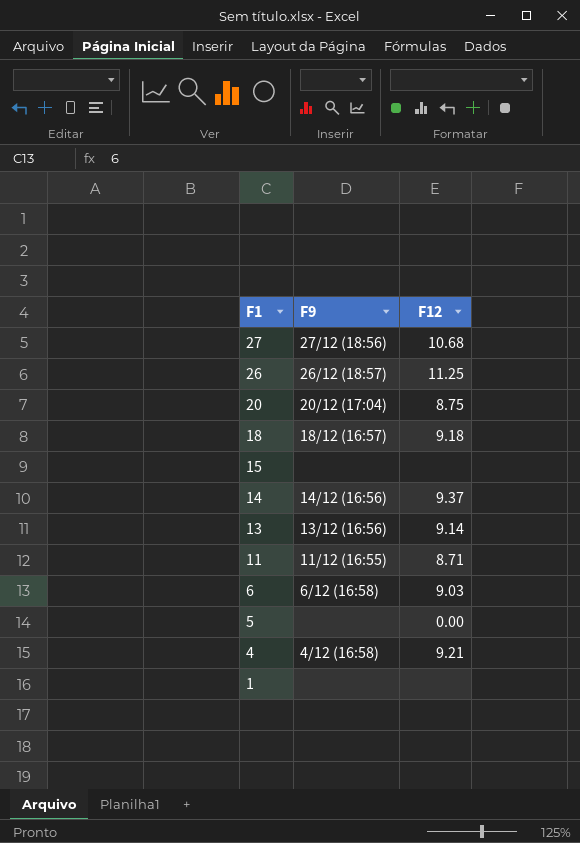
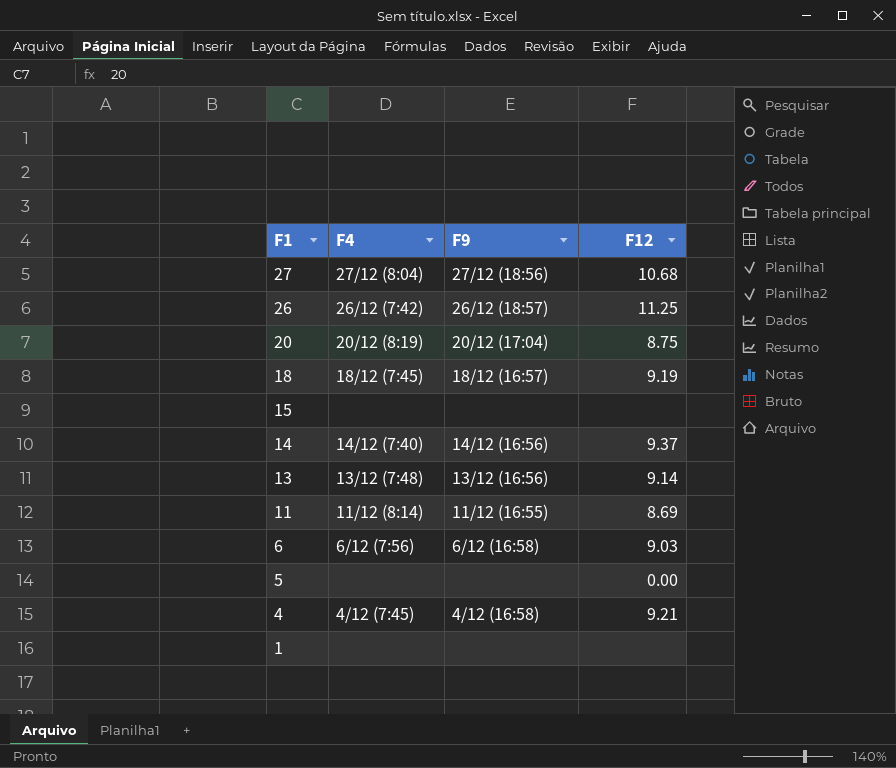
column F4 | position: none -> 2
18 | F12: 9.18 -> 9.19
11 | F12: 8.71 -> 8.69

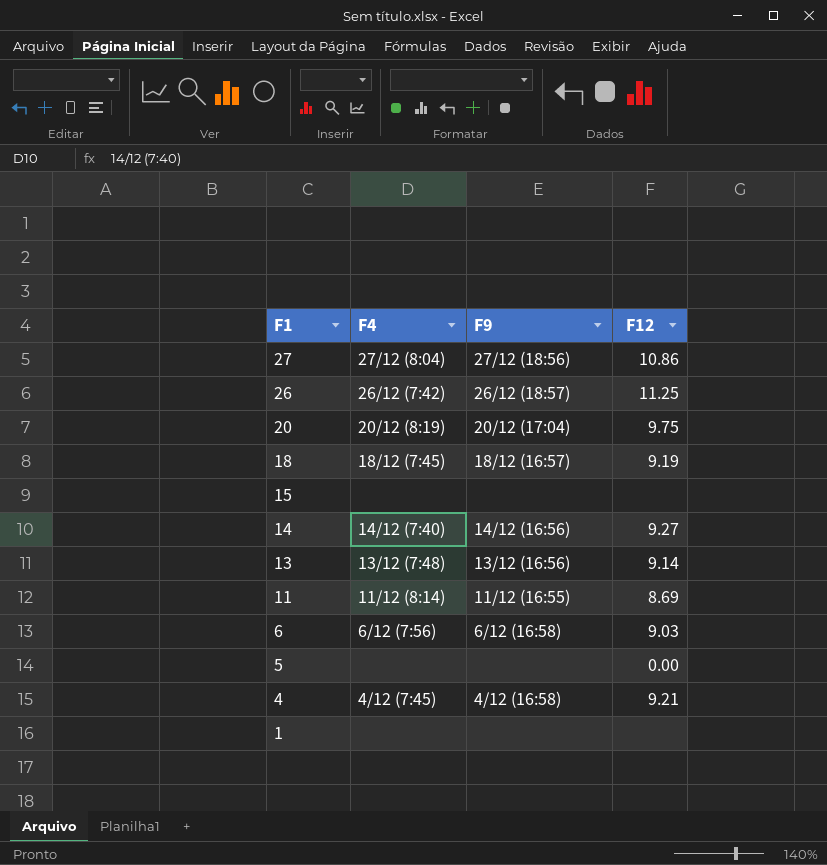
27 | F12: 10.68 -> 10.86
20 | F12: 8.75 -> 9.75
14 | F12: 9.37 -> 9.27

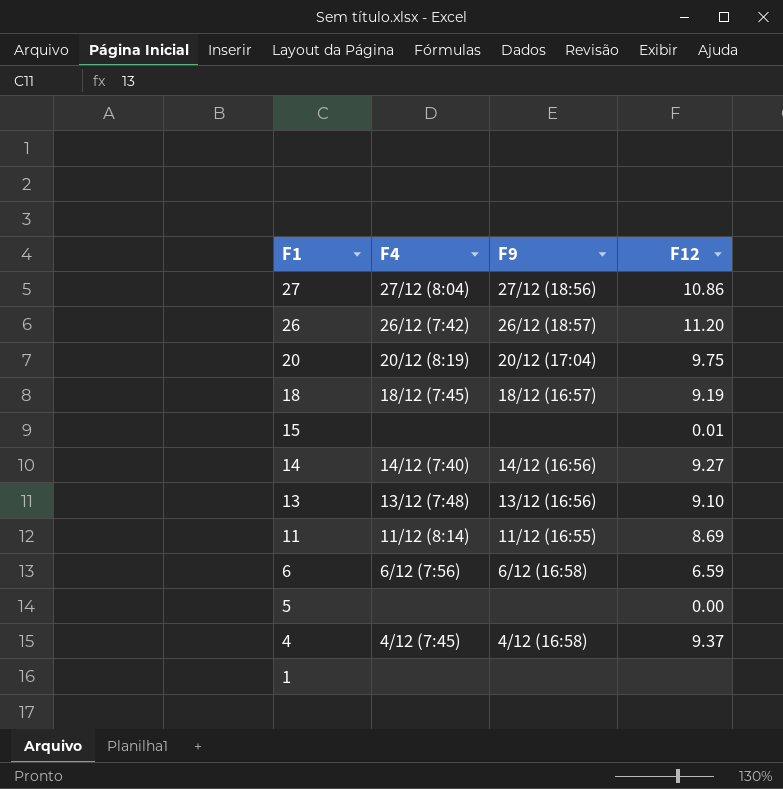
26 | F12: 11.25 -> 11.20
15 | F12: none -> 0.01
13 | F12: 9.14 -> 9.10
6 | F12: 9.03 -> 6.59
4 | F12: 9.21 -> 9.37

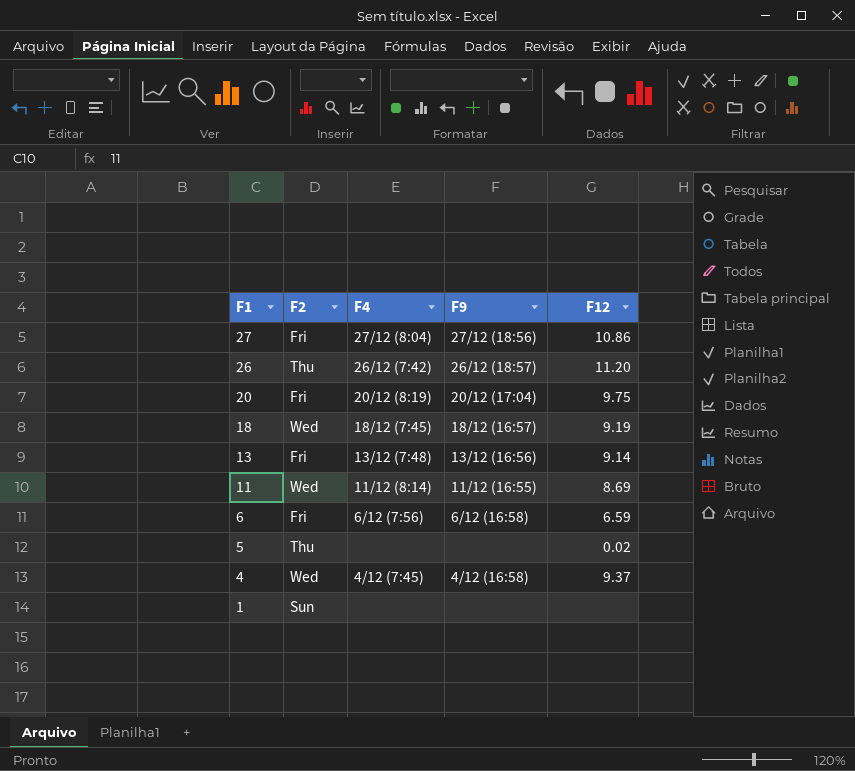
column F2 | position: none -> 2
row 15: none | none | 0.01 -> none
row 14: 14/12 (7:40) | 14/12 (16:56) | 9.27 -> none
13 | F12: 9.10 -> 9.14
5 | F12: 0.00 -> 0.02

